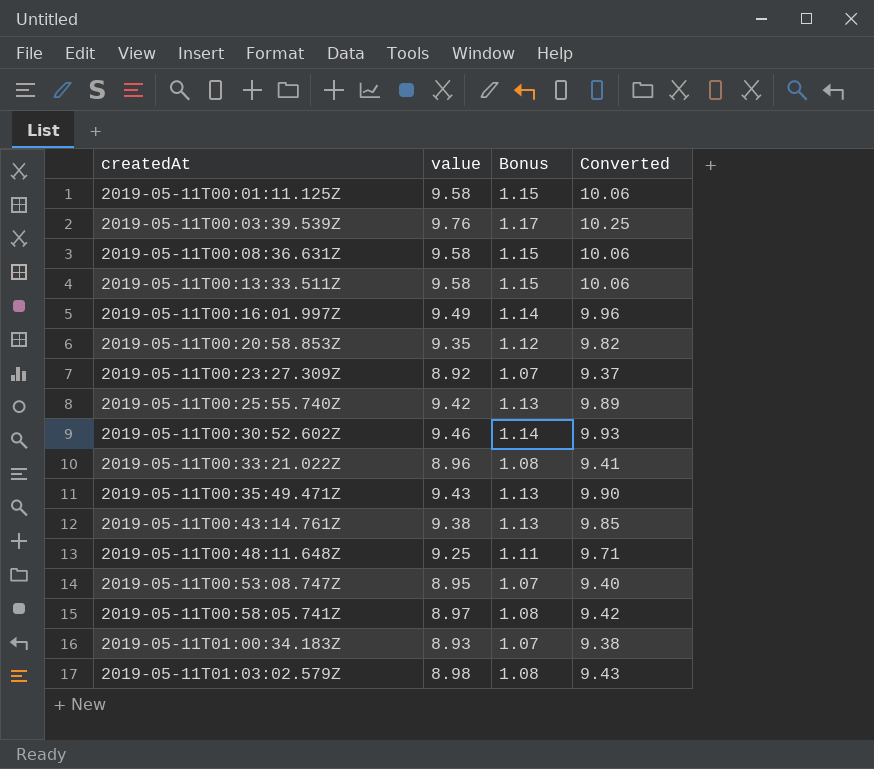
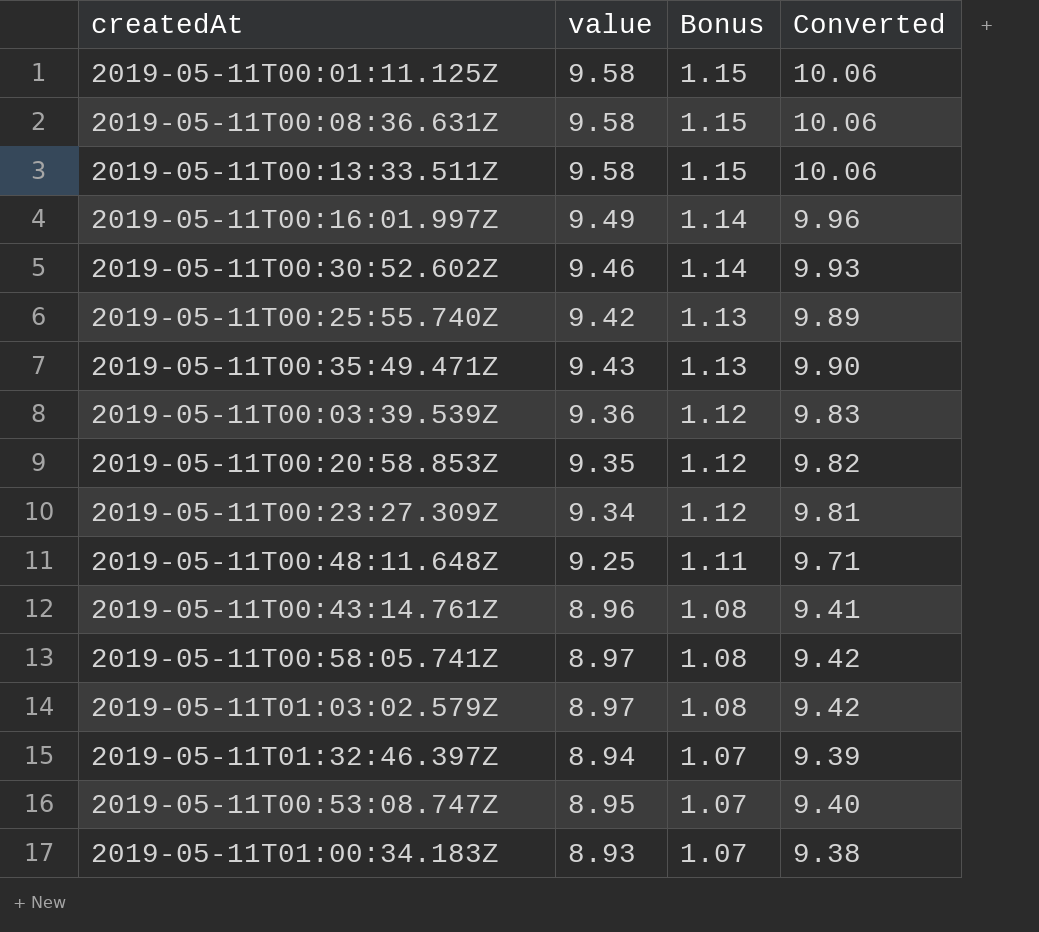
row order: createdAt ascending -> Bonus descending
row 2019-05-11T00:33:21.022Z: 8.96 | 1.08 | 9.41 -> none
2019-05-11T00:03:39.539Z | value: 9.76 -> 9.36
2019-05-11T00:03:39.539Z | Bonus: 1.17 -> 1.12
2019-05-11T00:03:39.539Z | Converted: 10.25 -> 9.83
2019-05-11T00:23:27.309Z | value: 8.92 -> 9.34
2019-05-11T00:23:27.309Z | Bonus: 1.07 -> 1.12
2019-05-11T00:23:27.309Z | Converted: 9.37 -> 9.81
2019-05-11T00:43:14.761Z | value: 9.38 -> 8.96
2019-05-11T00:43:14.761Z | Bonus: 1.13 -> 1.08
2019-05-11T00:43:14.761Z | Converted: 9.85 -> 9.41
2019-05-11T01:03:02.579Z | value: 8.98 -> 8.97
2019-05-11T01:03:02.579Z | Converted: 9.43 -> 9.42
row 2019-05-11T01:32:46.397Z: none -> 8.94 | 1.07 | 9.39

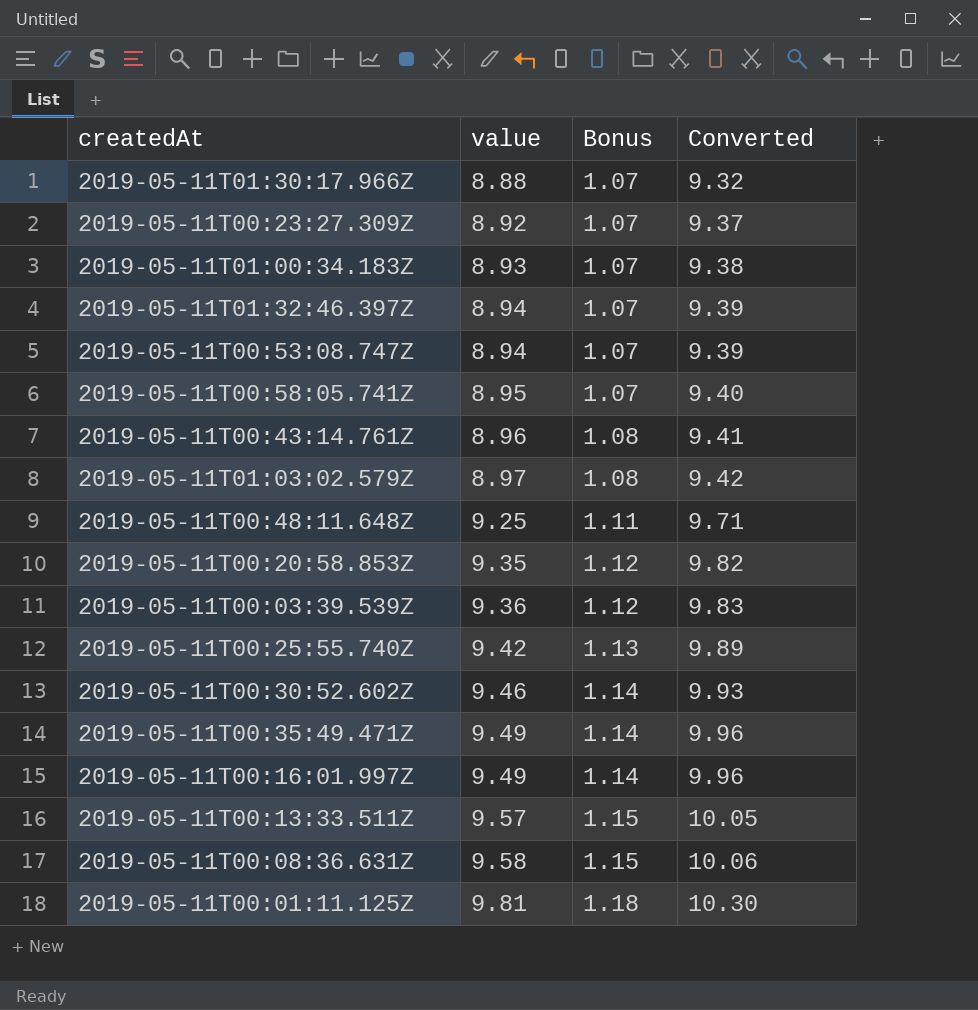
row order: Bonus descending -> value ascending
row 2019-05-11T01:30:17.966Z: none -> 8.88 | 1.07 | 9.32
2019-05-11T00:23:27.309Z | value: 9.34 -> 8.92
2019-05-11T00:23:27.309Z | Bonus: 1.12 -> 1.07
2019-05-11T00:23:27.309Z | Converted: 9.81 -> 9.37
2019-05-11T00:53:08.747Z | value: 8.95 -> 8.94
2019-05-11T00:53:08.747Z | Converted: 9.40 -> 9.39
2019-05-11T00:58:05.741Z | value: 8.97 -> 8.95
2019-05-11T00:58:05.741Z | Bonus: 1.08 -> 1.07
2019-05-11T00:58:05.741Z | Converted: 9.42 -> 9.40
2019-05-11T00:35:49.471Z | value: 9.43 -> 9.49
2019-05-11T00:35:49.471Z | Bonus: 1.13 -> 1.14
2019-05-11T00:35:49.471Z | Converted: 9.90 -> 9.96
2019-05-11T00:13:33.511Z | value: 9.58 -> 9.57
2019-05-11T00:13:33.511Z | Converted: 10.06 -> 10.05
2019-05-11T00:01:11.125Z | value: 9.58 -> 9.81
2019-05-11T00:01:11.125Z | Bonus: 1.15 -> 1.18
2019-05-11T00:01:11.125Z | Converted: 10.06 -> 10.30

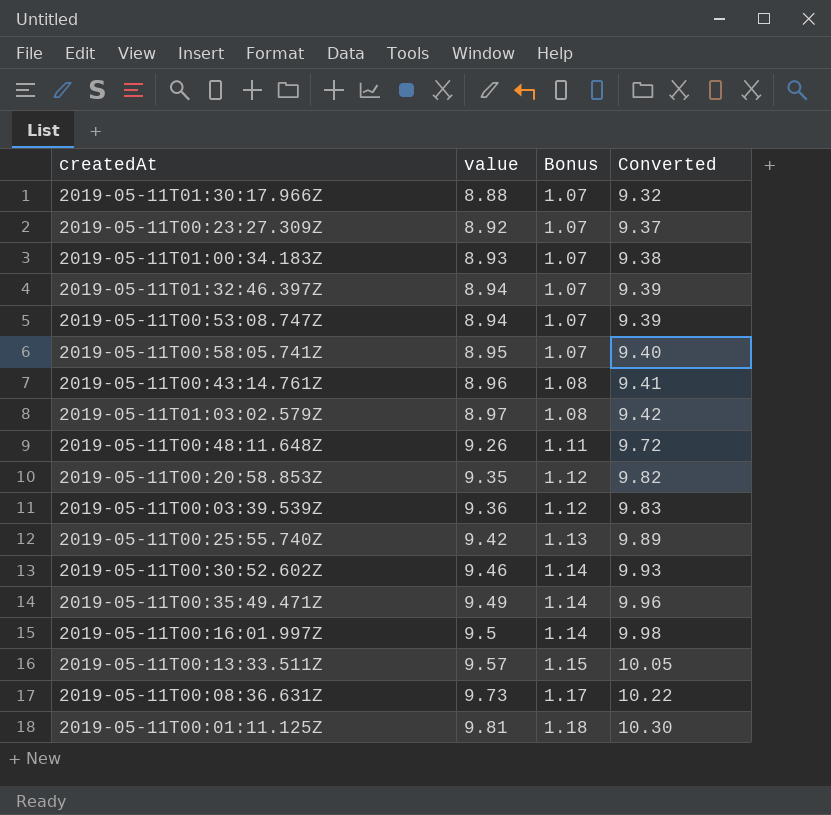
2019-05-11T00:48:11.648Z | value: 9.25 -> 9.26
2019-05-11T00:48:11.648Z | Converted: 9.71 -> 9.72
2019-05-11T00:16:01.997Z | value: 9.49 -> 9.5
2019-05-11T00:16:01.997Z | Converted: 9.96 -> 9.98
2019-05-11T00:08:36.631Z | value: 9.58 -> 9.73
2019-05-11T00:08:36.631Z | Bonus: 1.15 -> 1.17
2019-05-11T00:08:36.631Z | Converted: 10.06 -> 10.22

